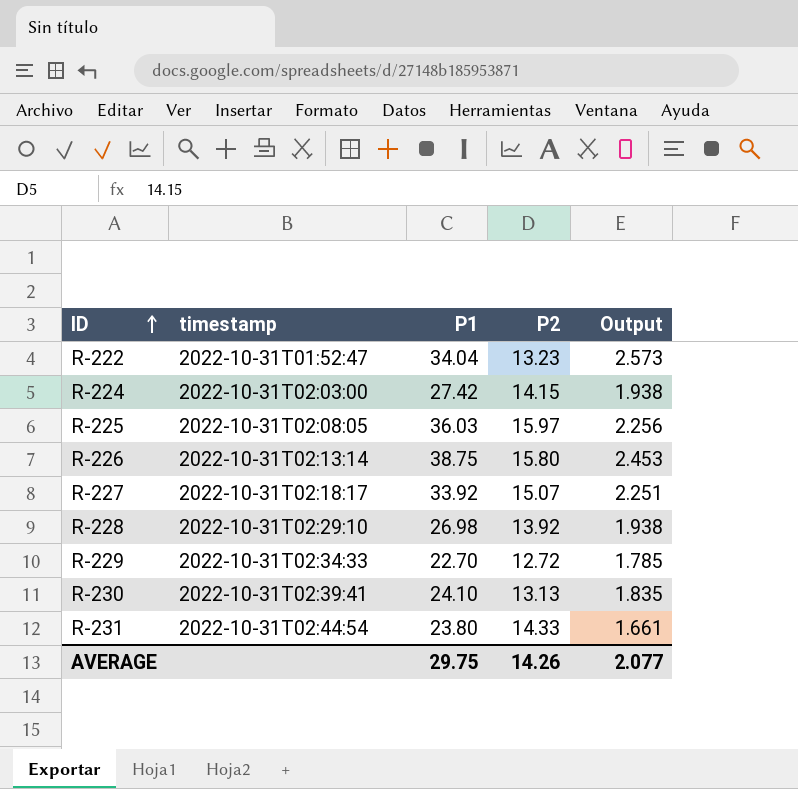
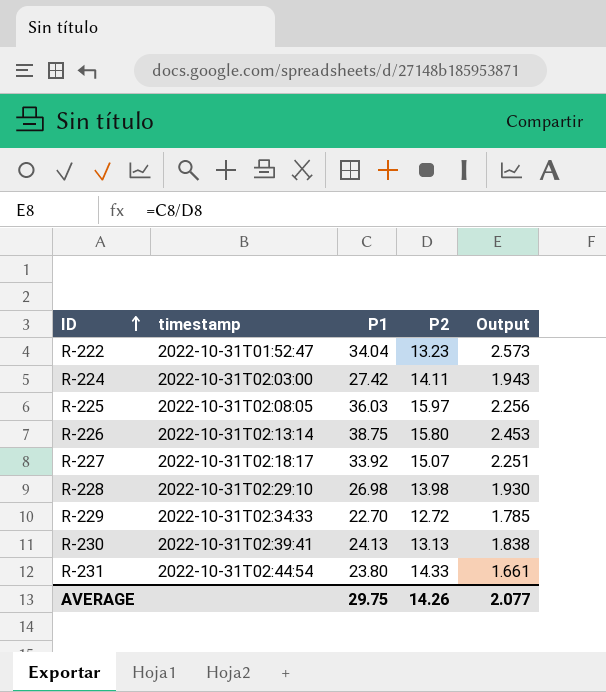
R-224 | P2: 14.15 -> 14.11
R-224 | Output: 1.938 -> 1.943
R-228 | P2: 13.92 -> 13.98
R-228 | Output: 1.938 -> 1.930
R-230 | P1: 24.10 -> 24.13
R-230 | Output: 1.835 -> 1.838

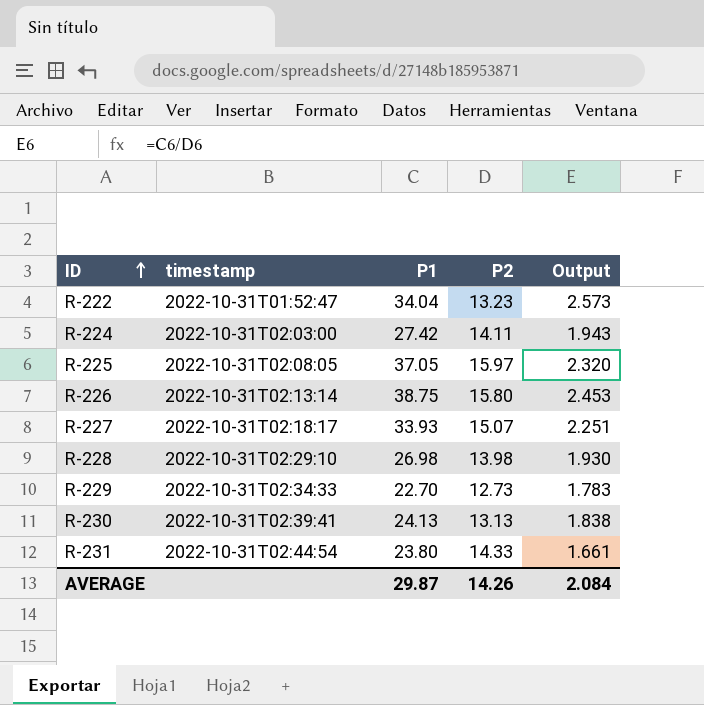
R-225 | P1: 36.03 -> 37.05
R-225 | Output: 2.256 -> 2.320
R-227 | P1: 33.92 -> 33.93
R-229 | P2: 12.72 -> 12.73
R-229 | Output: 1.785 -> 1.783
AVERAGE | P1: 29.75 -> 29.87
AVERAGE | Output: 2.077 -> 2.084

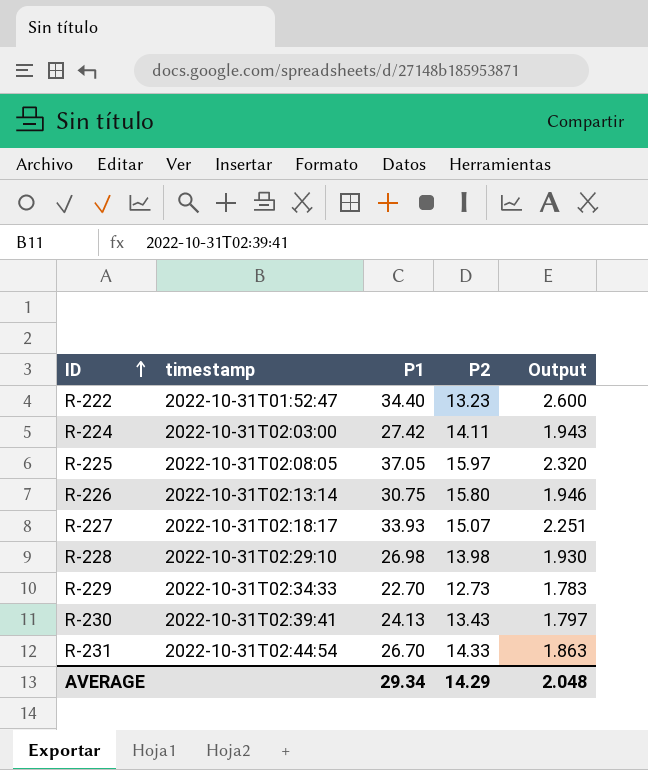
R-222 | P1: 34.04 -> 34.40
R-222 | Output: 2.573 -> 2.600
R-226 | P1: 38.75 -> 30.75
R-226 | Output: 2.453 -> 1.946
R-230 | P2: 13.13 -> 13.43
R-230 | Output: 1.838 -> 1.797
R-231 | P1: 23.80 -> 26.70
R-231 | Output: 1.661 -> 1.863
AVERAGE | P1: 29.87 -> 29.34
AVERAGE | P2: 14.26 -> 14.29
AVERAGE | Output: 2.084 -> 2.048

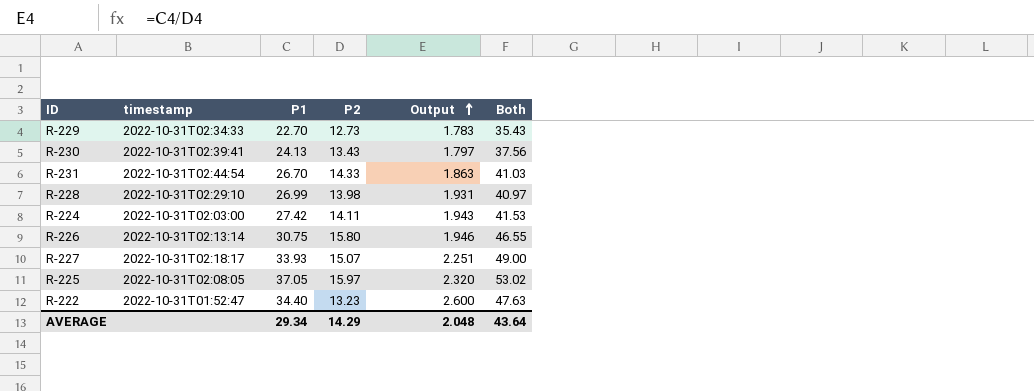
row order: ID ascending -> Output ascending
column Both | formula: none -> [P1] + [P2]
R-228 | P1: 26.98 -> 26.99
R-228 | Output: 1.930 -> 1.931

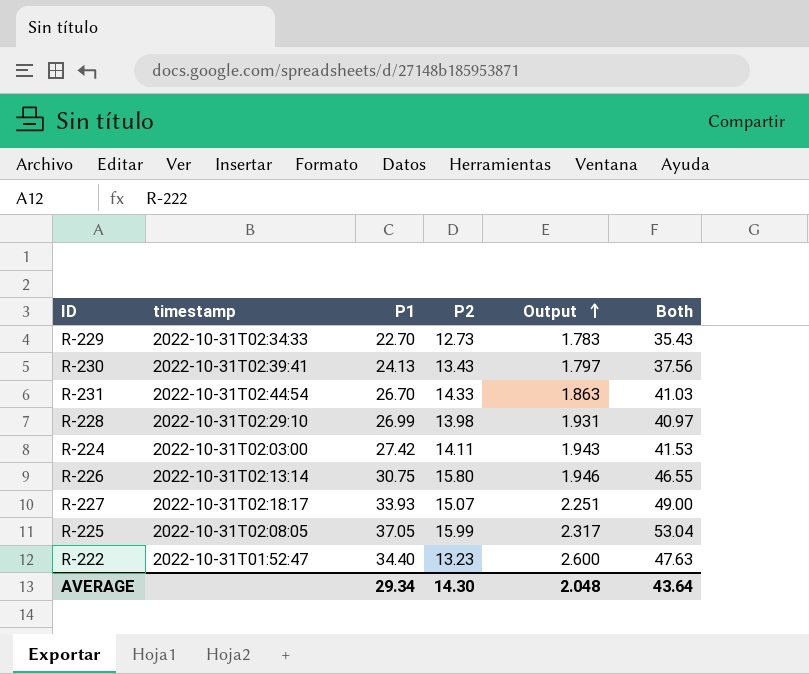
R-225 | P2: 15.97 -> 15.99
R-225 | Output: 2.320 -> 2.317
R-225 | Both: 53.02 -> 53.04
AVERAGE | P2: 14.29 -> 14.30

